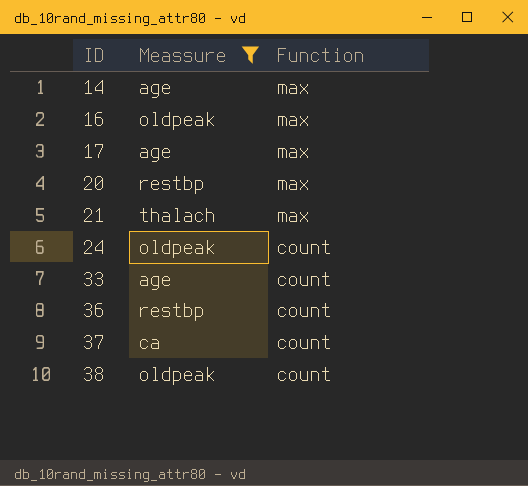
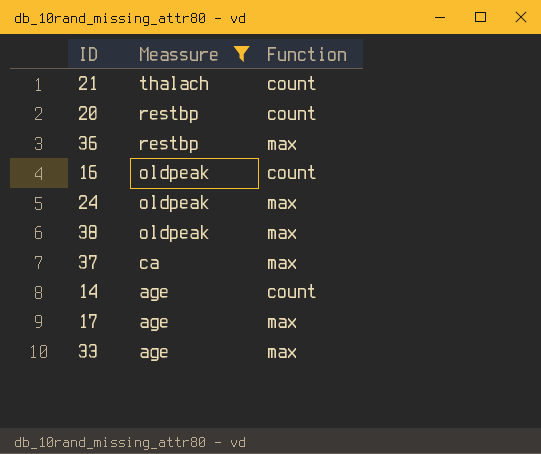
row order: ID ascending -> Meassure descending
21 | Function: max -> count
20 | Function: max -> count
36 | Function: count -> max
16 | Function: max -> count
24 | Function: count -> max
38 | Function: count -> max
37 | Function: count -> max
14 | Function: max -> count
33 | Function: count -> max

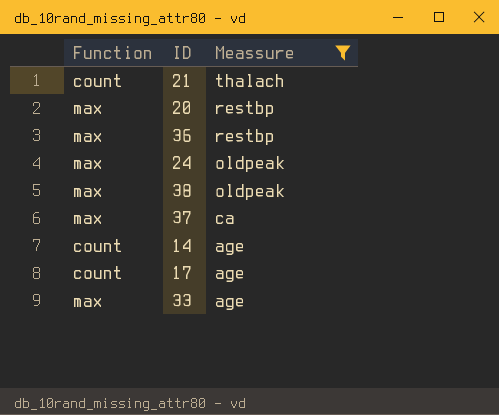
column Function | position: 3 -> 1
row 16: oldpeak | count -> none
20 | Function: count -> max
17 | Function: max -> count

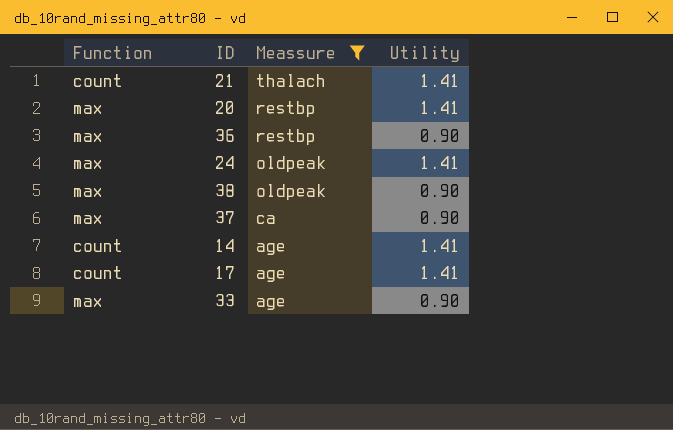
column Utility | position: none -> 4

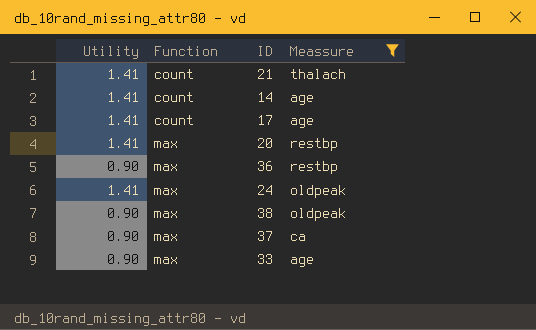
row order: Meassure descending -> Function ascending
column Utility | position: 4 -> 1

